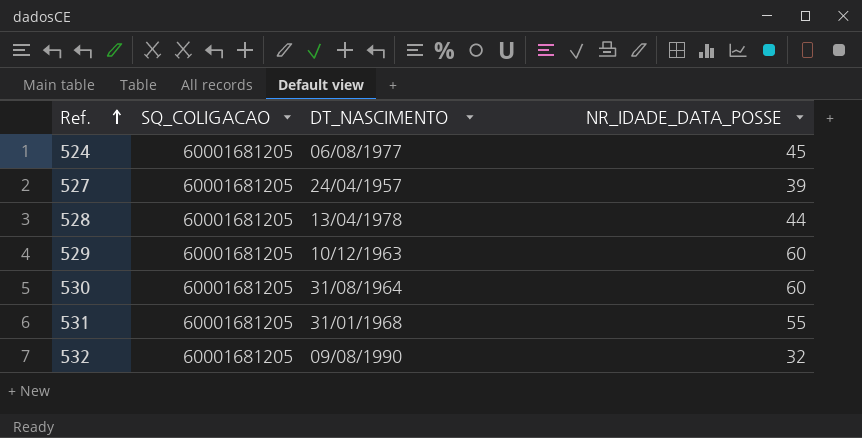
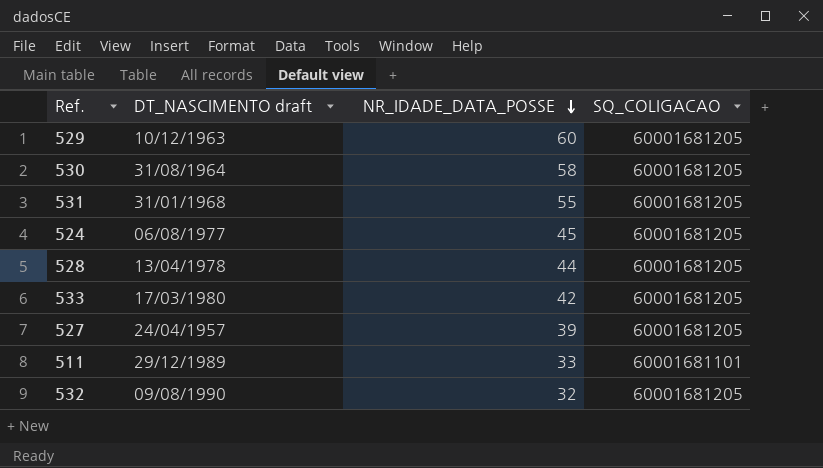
row order: Ref. ascending -> NR_IDADE_DATA_POSSE descending
column name: DT_NASCIMENTO -> DT_NASCIMENTO draft
column SQ_COLIGACAO | position: 2 -> 4
530 | NR_IDADE_DATA_POSSE: 60 -> 58
row 533: none -> 17/03/1980 | 42 | 60001681205
row 511: none -> 29/12/1989 | 33 | 60001681101

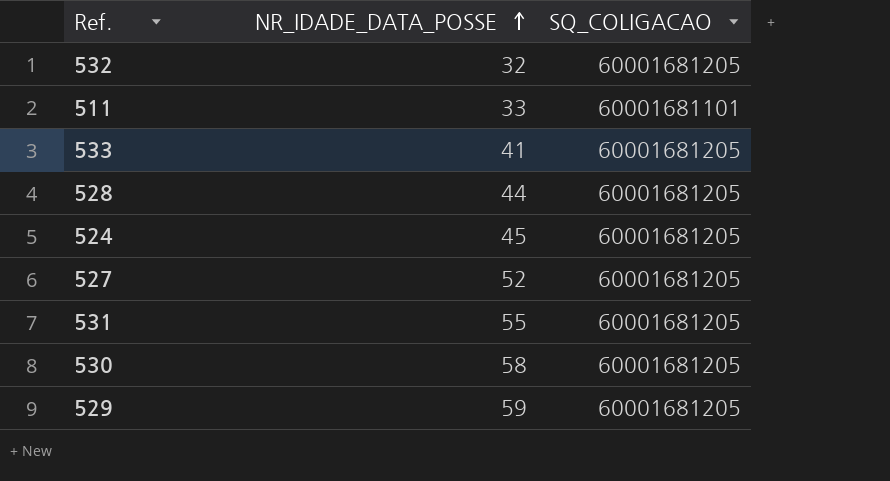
row order: NR_IDADE_DATA_POSSE descending -> NR_IDADE_DATA_POSSE ascending
column DT_NASCIMENTO draft | position: 2 -> none
533 | NR_IDADE_DATA_POSSE: 42 -> 41
527 | NR_IDADE_DATA_POSSE: 39 -> 52
529 | NR_IDADE_DATA_POSSE: 60 -> 59

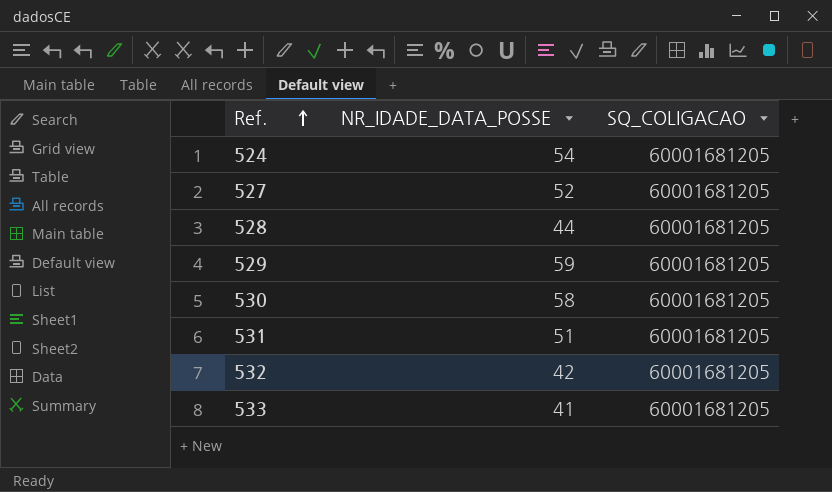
row order: NR_IDADE_DATA_POSSE ascending -> Ref. ascending
row 511: 33 | 60001681101 -> none
524 | NR_IDADE_DATA_POSSE: 45 -> 54
531 | NR_IDADE_DATA_POSSE: 55 -> 51
532 | NR_IDADE_DATA_POSSE: 32 -> 42

